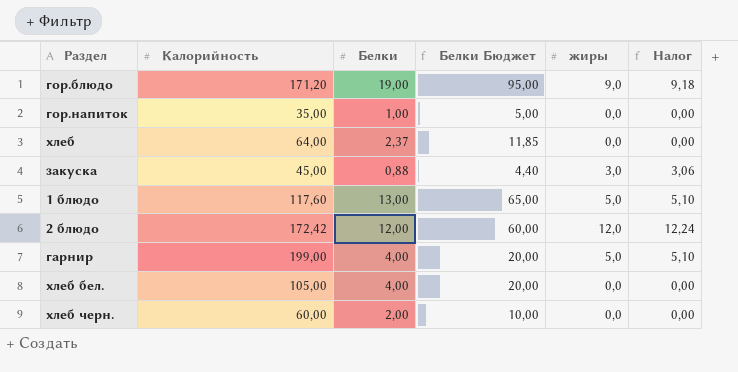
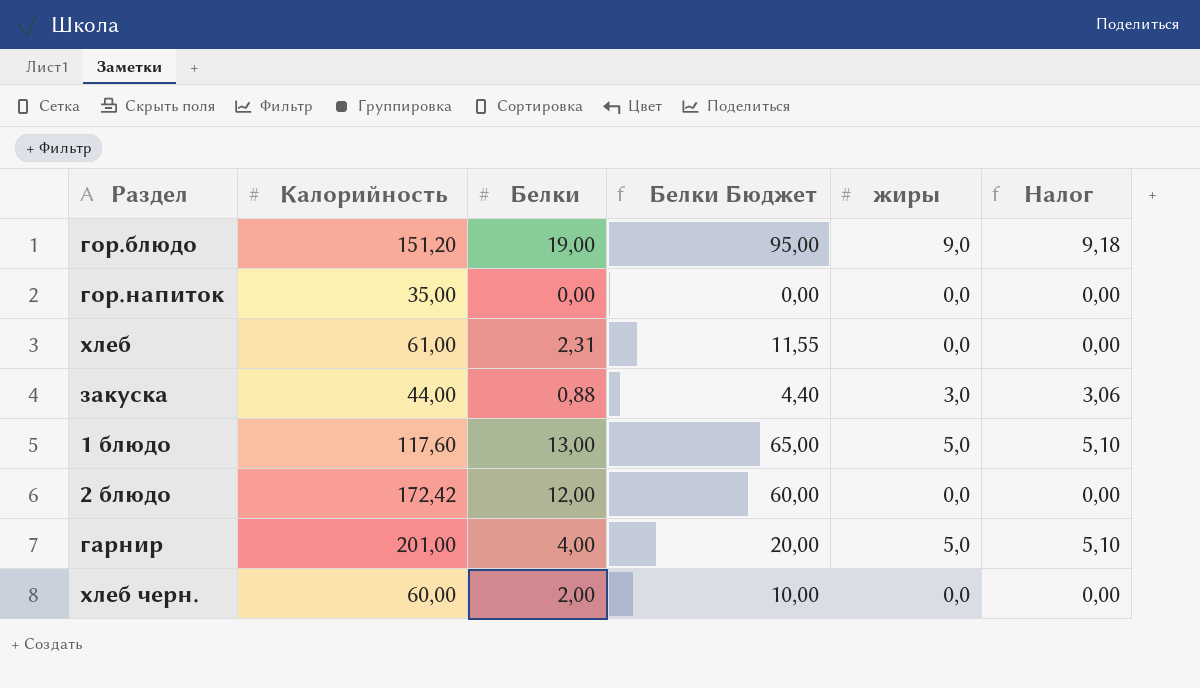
row хлеб бел.: 105,00 | 4,00 | 20,00 | 0,0 | 0,00 -> none
гор.блюдо | Калорийность: 171,20 -> 151,20
гор.напиток | Белки: 1,00 -> 0,00
гор.напиток | Белки Бюджет: 5,00 -> 0,00
хлеб | Калорийность: 64,00 -> 61,00
хлеб | Белки: 2,37 -> 2,31
хлеб | Белки Бюджет: 11,85 -> 11,55
закуска | Калорийность: 45,00 -> 44,00
2 блюдо | жиры: 12,0 -> 0,0
2 блюдо | Налог: 12,24 -> 0,00
гарнир | Калорийность: 199,00 -> 201,00

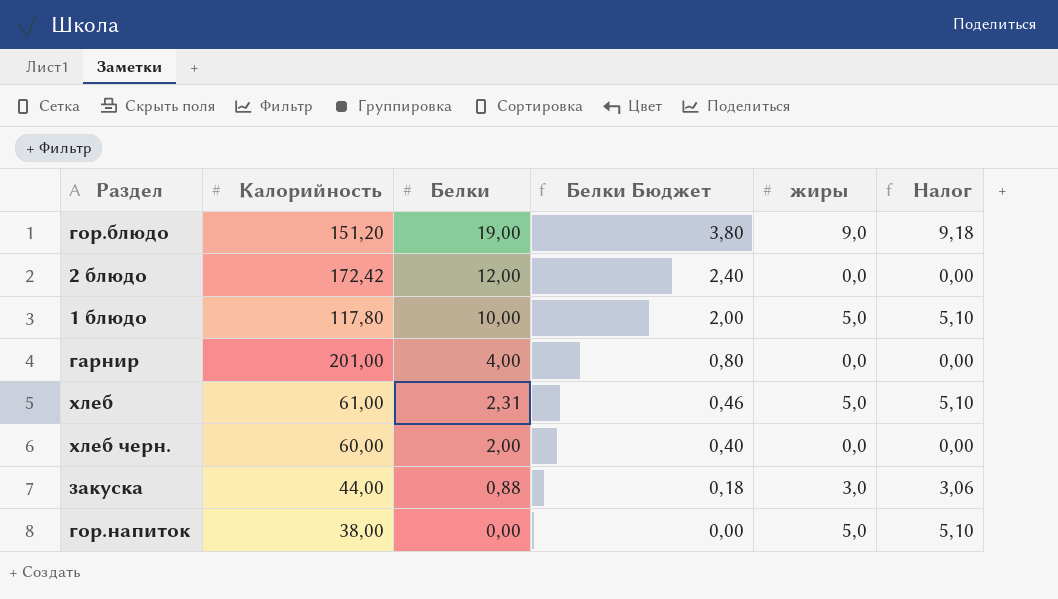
row order: none -> Белки descending
column Белки Бюджет | formula: [Белки] * 5 -> [Белки] * 0,2
1 блюдо | Калорийность: 117,60 -> 117,80
1 блюдо | Белки: 13,00 -> 10,00
гарнир | жиры: 5,0 -> 0,0
гарнир | Налог: 5,10 -> 0,00
хлеб | жиры: 0,0 -> 5,0
хлеб | Налог: 0,00 -> 5,10
гор.напиток | Калорийность: 35,00 -> 38,00
гор.напиток | жиры: 0,0 -> 5,0
гор.напиток | Налог: 0,00 -> 5,10

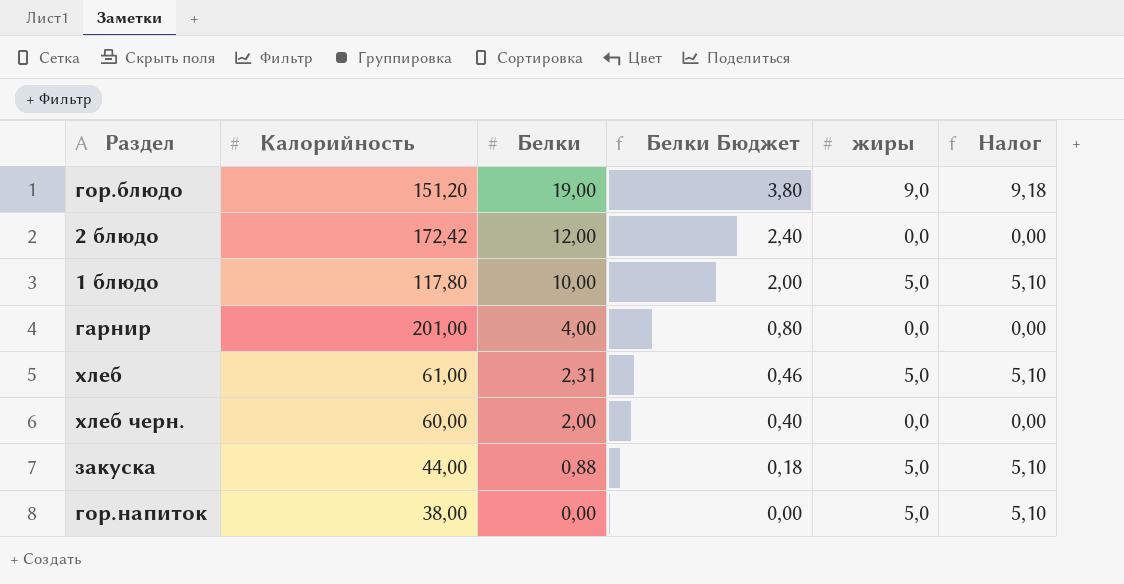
закуска | жиры: 3,0 -> 5,0
закуска | Налог: 3,06 -> 5,10

